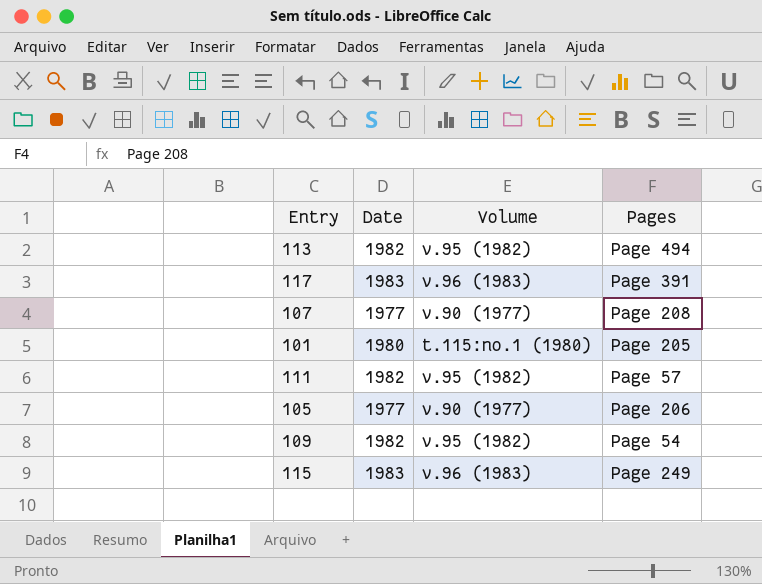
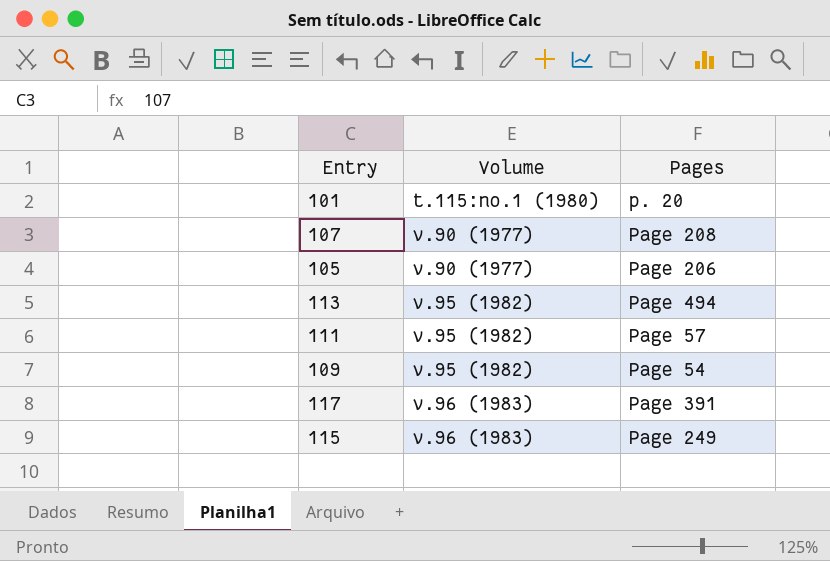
row order: none -> Volume ascending
column Date | position: 2 -> none
101 | Pages: Page 205 -> p. 20

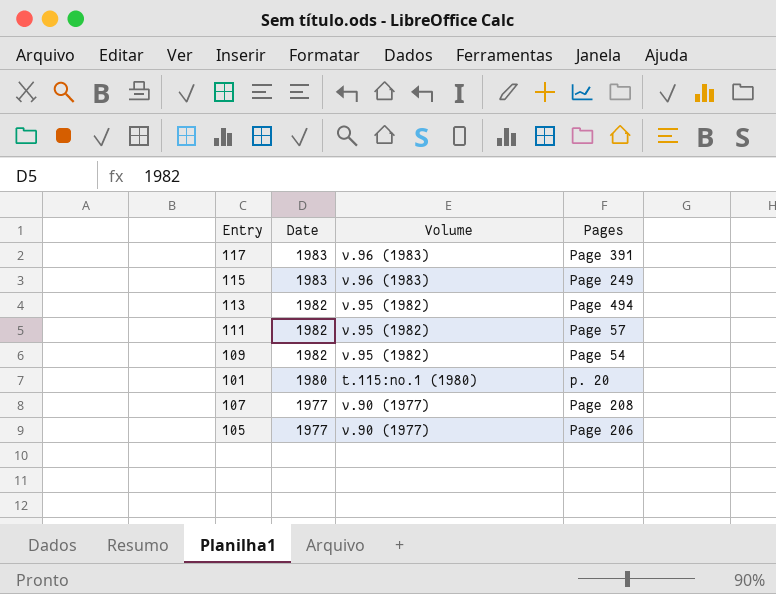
row order: Volume ascending -> Date descending
column Date | position: none -> 2

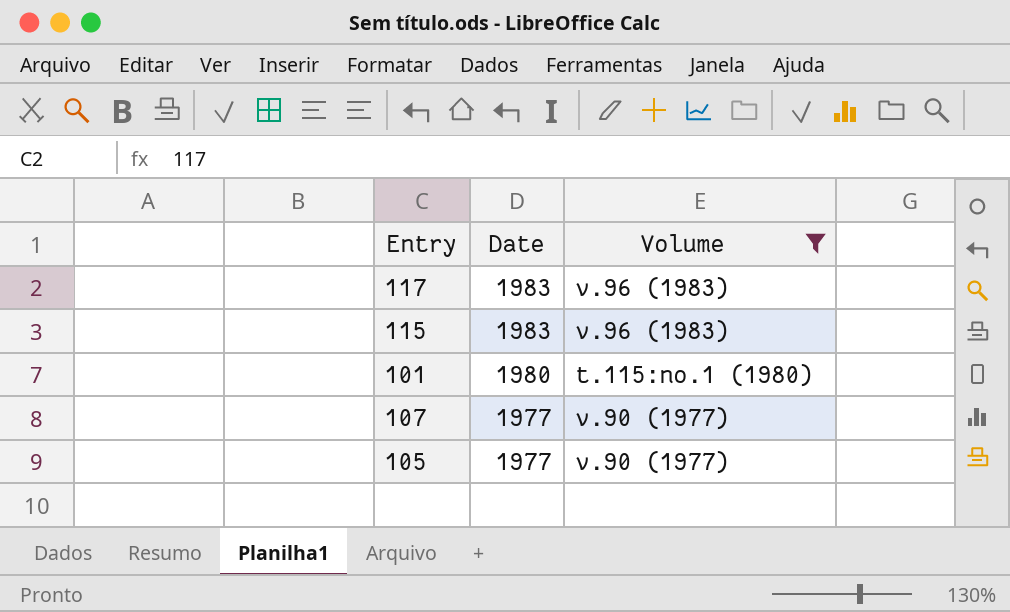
filter: none -> Volume != v.95 (1982)
column Pages | position: 4 -> none

